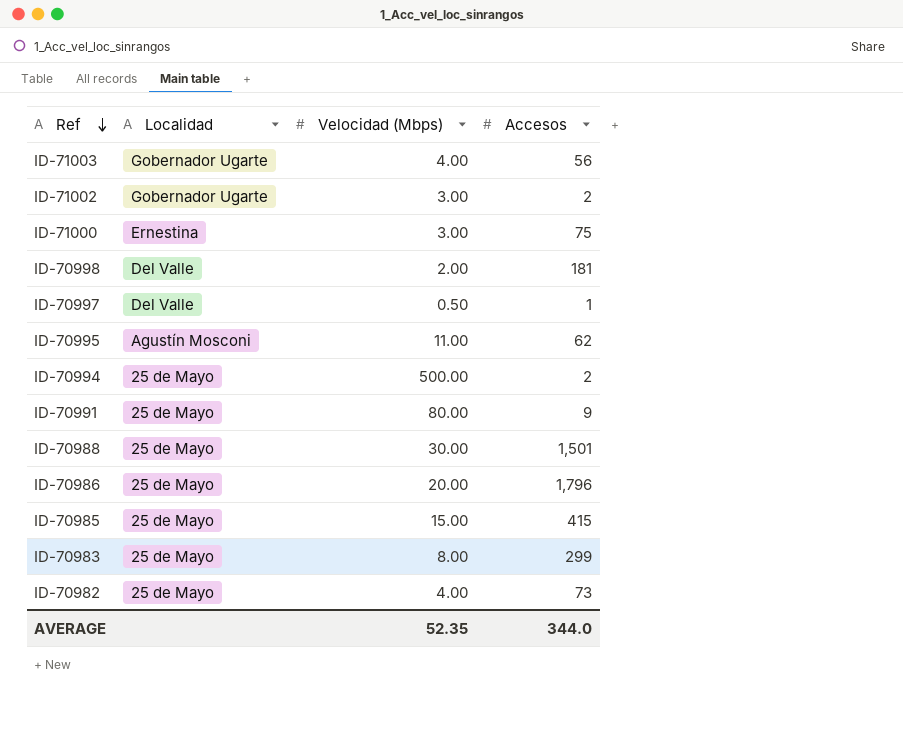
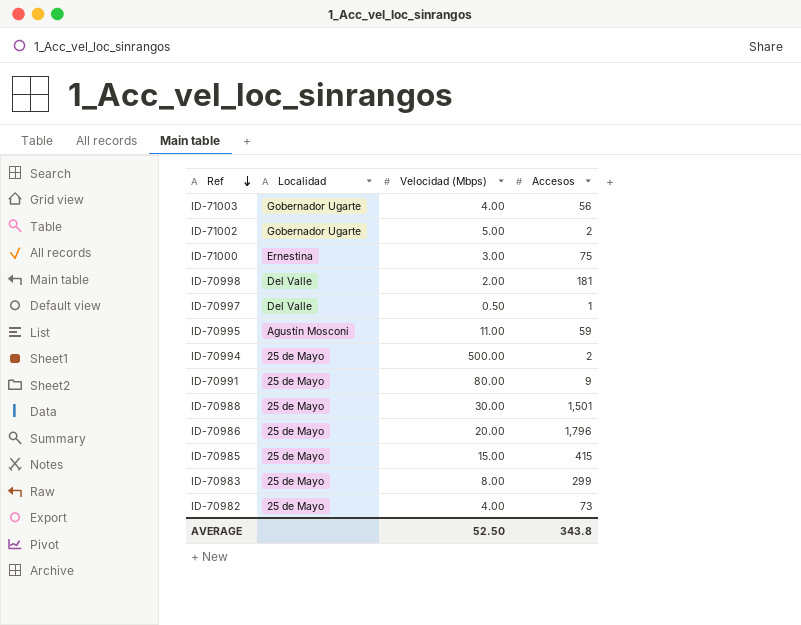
ID-71002 | Velocidad (Mbps): 3.00 -> 5.00
ID-70995 | Accesos: 62 -> 59
AVERAGE | Velocidad (Mbps): 52.35 -> 52.50
AVERAGE | Accesos: 344.0 -> 343.8

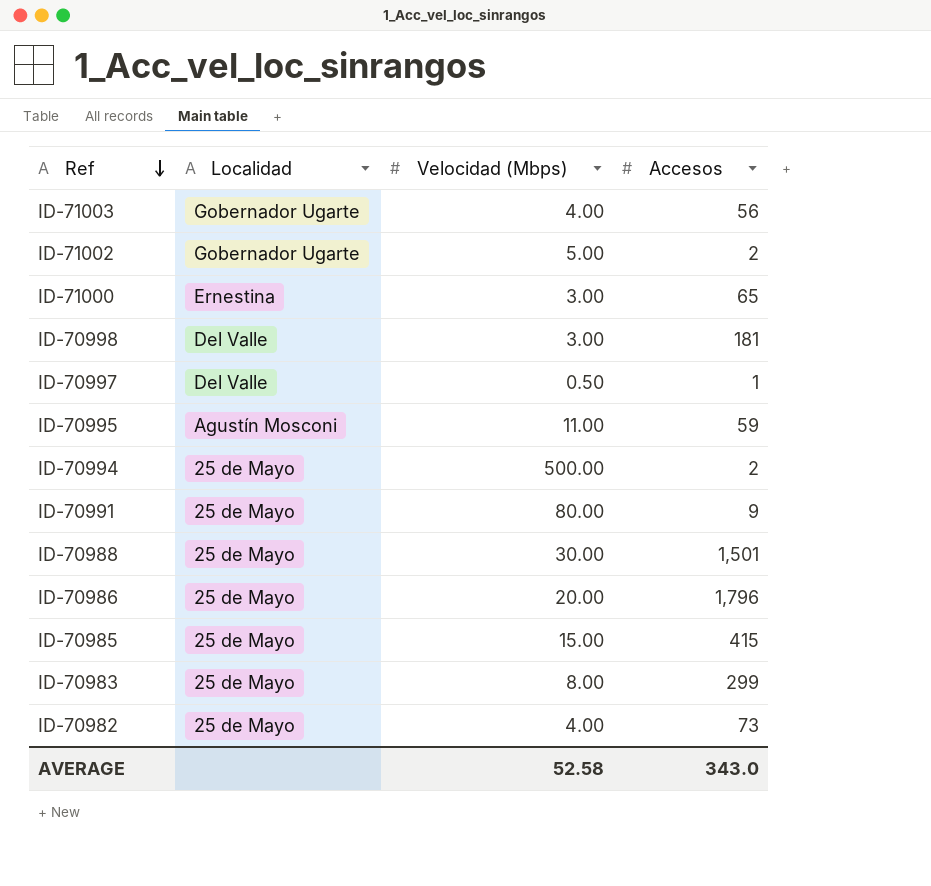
ID-71000 | Accesos: 75 -> 65
ID-70998 | Velocidad (Mbps): 2.00 -> 3.00
AVERAGE | Velocidad (Mbps): 52.50 -> 52.58
AVERAGE | Accesos: 343.8 -> 343.0

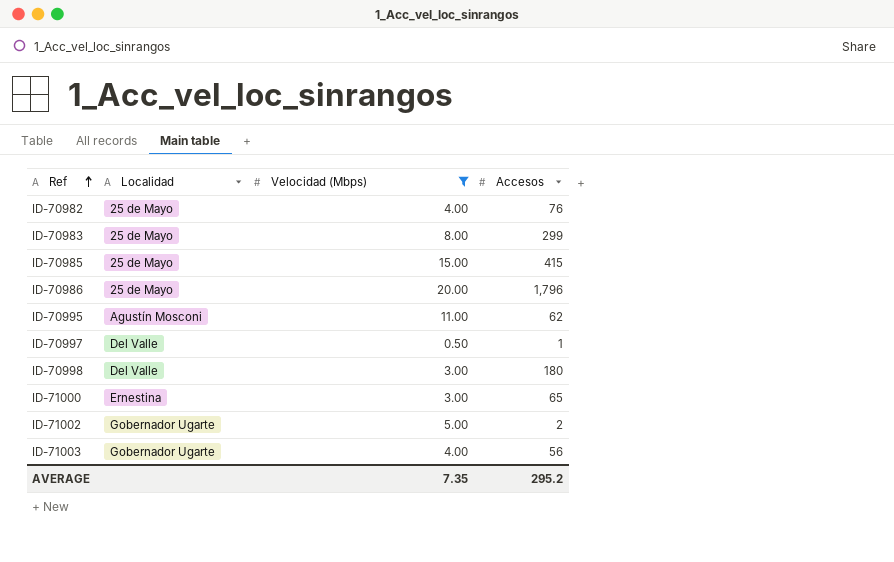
filter: none -> Velocidad (Mbps) <= 20.00
row order: Ref descending -> Ref ascending
ID-70982 | Accesos: 73 -> 76
ID-70995 | Accesos: 59 -> 62
ID-70998 | Accesos: 181 -> 180
AVERAGE | Velocidad (Mbps): 52.58 -> 7.35
AVERAGE | Accesos: 343.0 -> 295.2

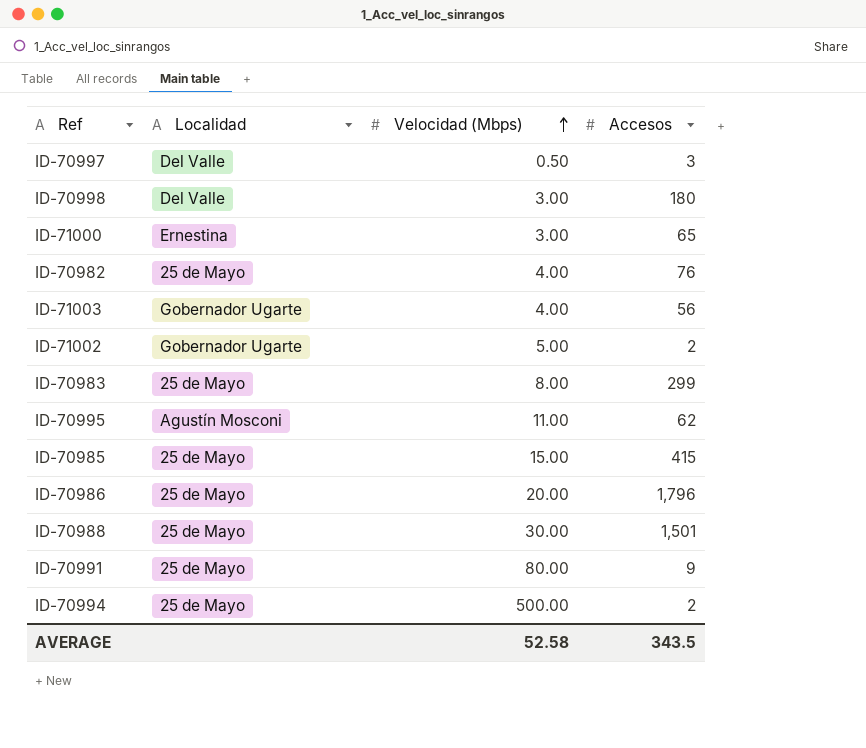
filter: Velocidad (Mbps) <= 20.00 -> none
row order: Ref ascending -> Velocidad (Mbps) ascending
ID-70997 | Accesos: 1 -> 3
AVERAGE | Velocidad (Mbps): 7.35 -> 52.58
AVERAGE | Accesos: 295.2 -> 343.5

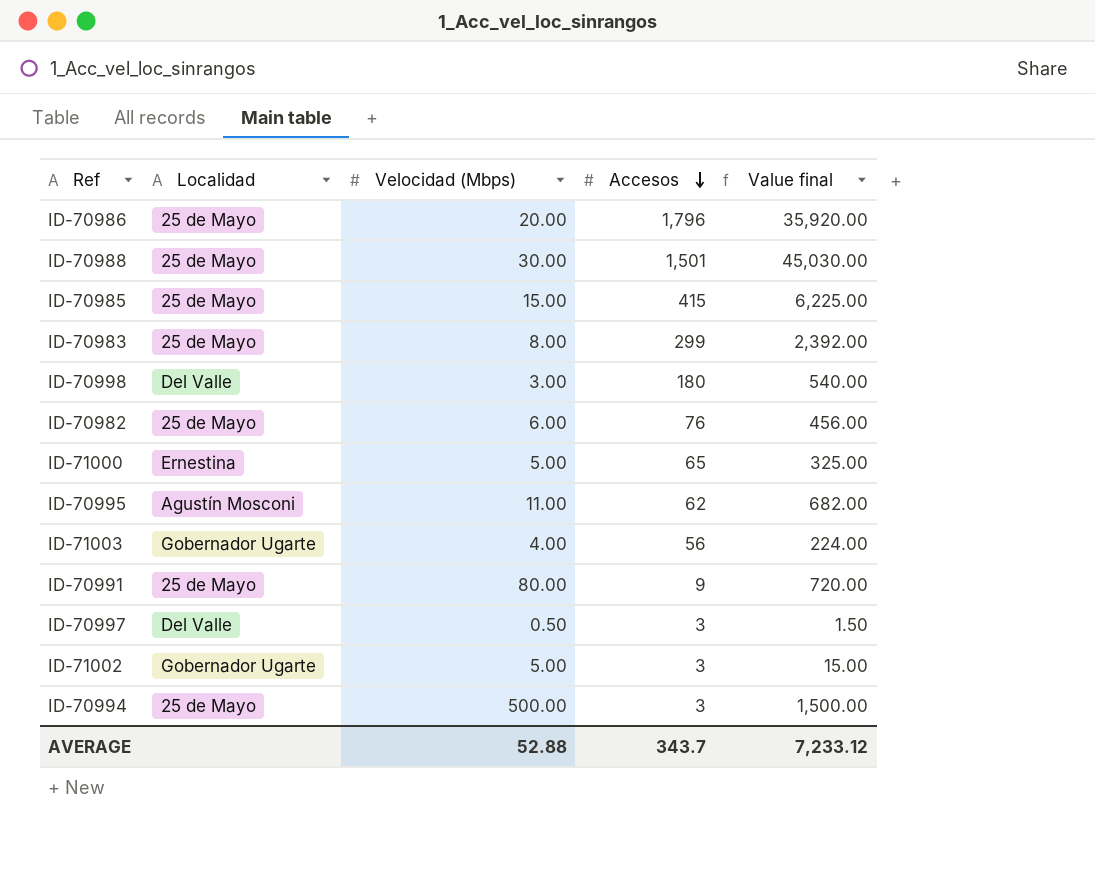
row order: Velocidad (Mbps) ascending -> Accesos descending
column Value final | formula: none -> [Velocidad (Mbps)] * [Accesos]
ID-70982 | Velocidad (Mbps): 4.00 -> 6.00
ID-71000 | Velocidad (Mbps): 3.00 -> 5.00
ID-71002 | Accesos: 2 -> 3
ID-70994 | Accesos: 2 -> 3
AVERAGE | Velocidad (Mbps): 52.58 -> 52.88
AVERAGE | Accesos: 343.5 -> 343.7

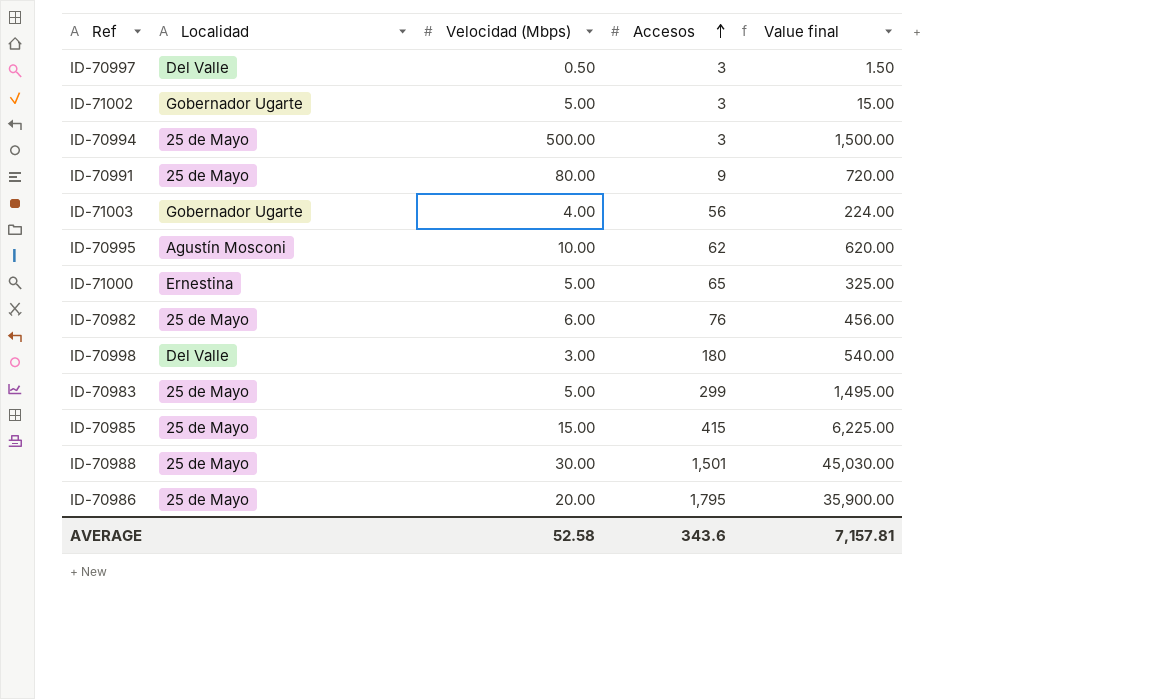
row order: Accesos descending -> Accesos ascending
ID-70995 | Velocidad (Mbps): 11.00 -> 10.00
ID-70995 | Value final: 682.00 -> 620.00
ID-70983 | Velocidad (Mbps): 8.00 -> 5.00
ID-70983 | Value final: 2,392.00 -> 1,495.00
ID-70986 | Accesos: 1,796 -> 1,795
ID-70986 | Value final: 35,920.00 -> 35,900.00
AVERAGE | Velocidad (Mbps): 52.88 -> 52.58
AVERAGE | Accesos: 343.7 -> 343.6
AVERAGE | Value final: 7,233.12 -> 7,157.81

